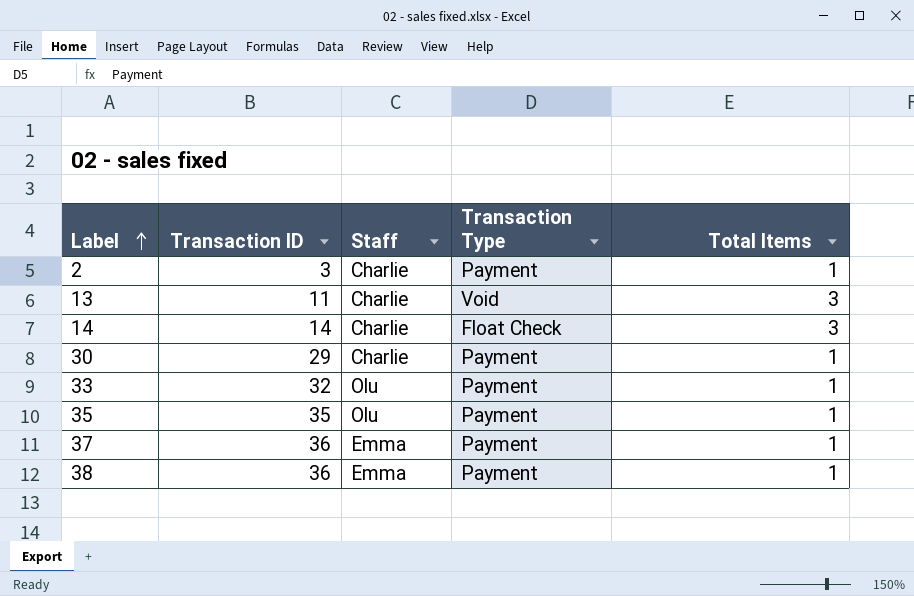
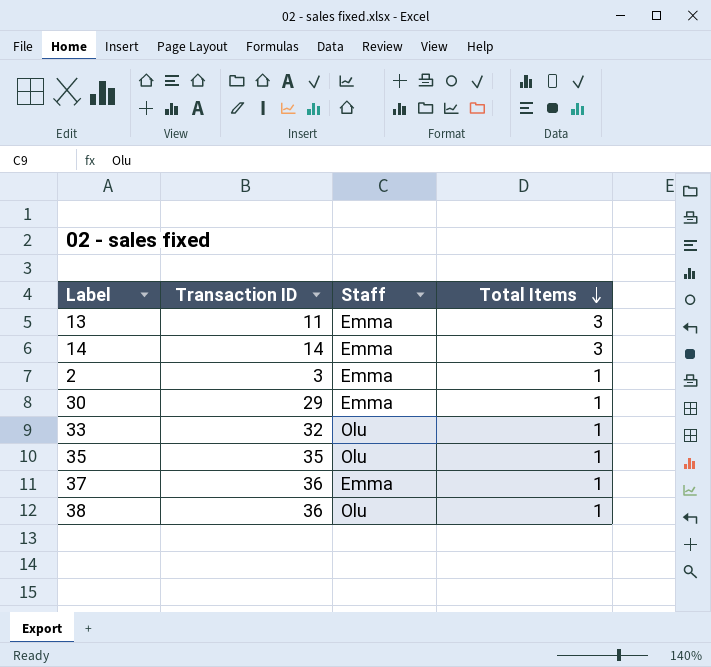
row order: Label ascending -> Total Items descending
column Transaction Type | position: 4 -> none
13 | Staff: Charlie -> Emma
14 | Staff: Charlie -> Emma
2 | Staff: Charlie -> Emma
30 | Staff: Charlie -> Emma
38 | Staff: Emma -> Olu

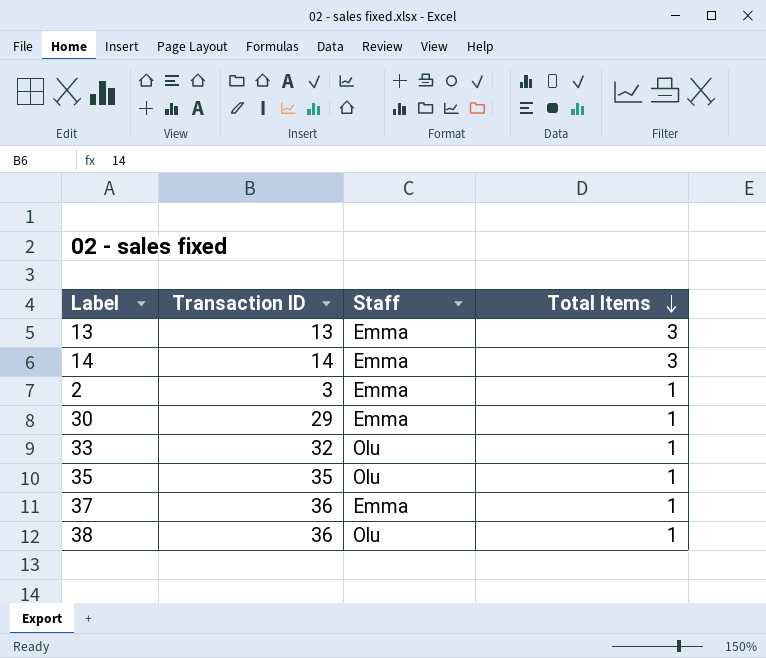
13 | Transaction ID: 11 -> 13

